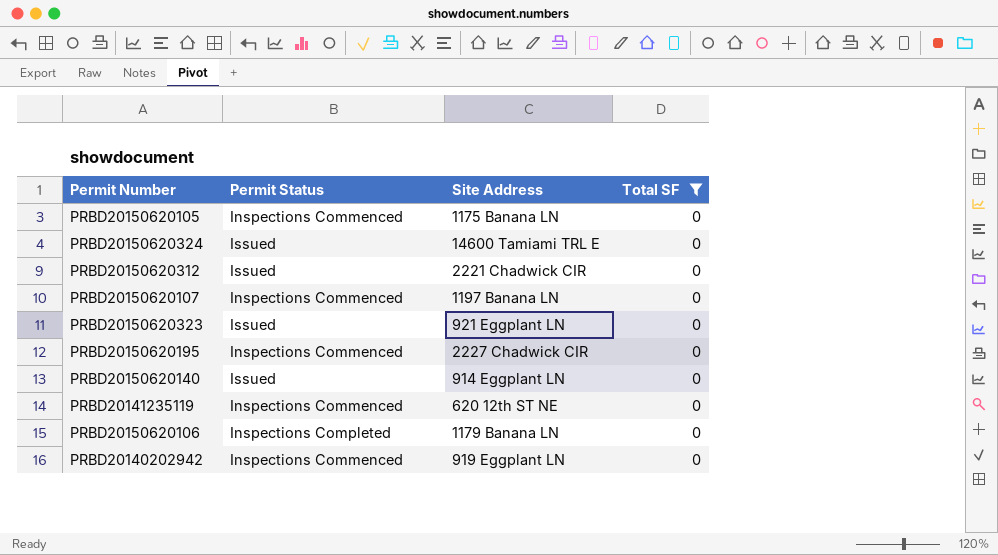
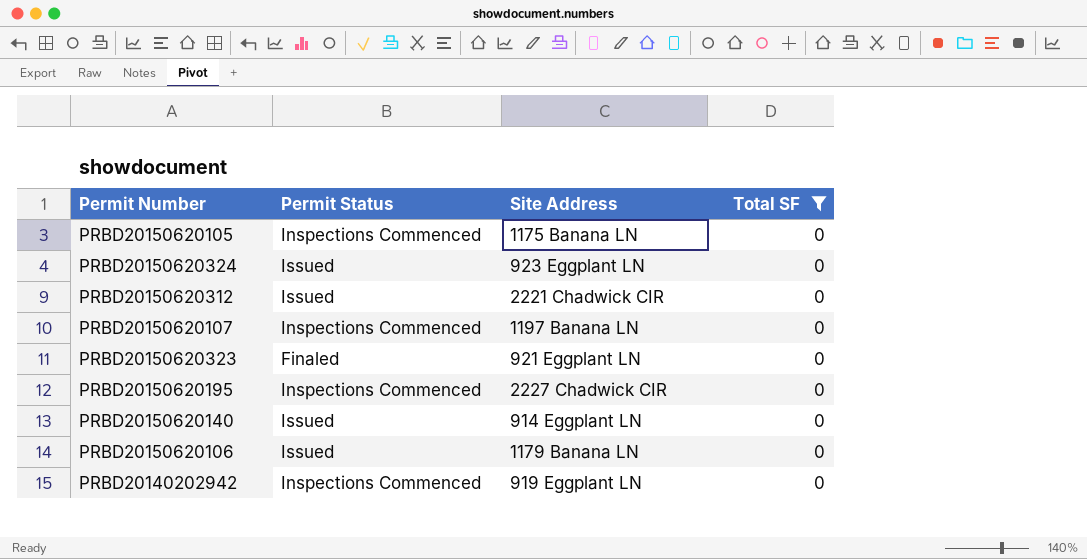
row PRBD20141235119: Inspections Commenced | 620 12th ST NE | 0 -> none
PRBD20150620324 | Site Address: 14600 Tamiami TRL E -> 923 Eggplant LN
PRBD20150620323 | Permit Status: Issued -> Finaled
PRBD20150620106 | Permit Status: Inspections Completed -> Issued

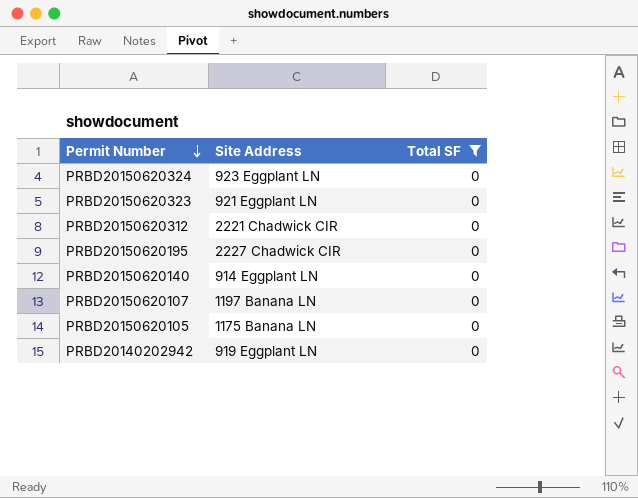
row order: none -> Permit Number descending
column Permit Status | position: 2 -> none
row PRBD20150620106: Issued | 1179 Banana LN | 0 -> none

